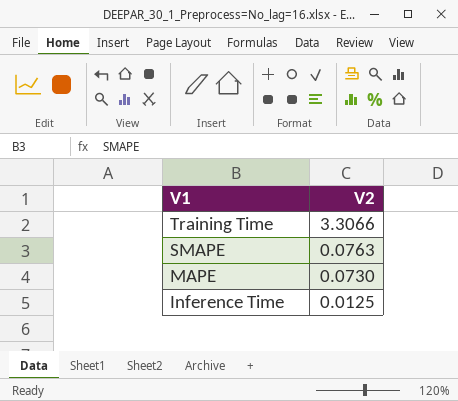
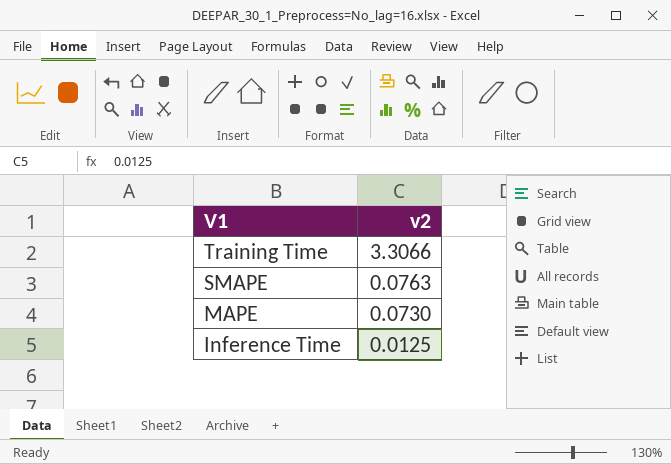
column name: V2 -> v2

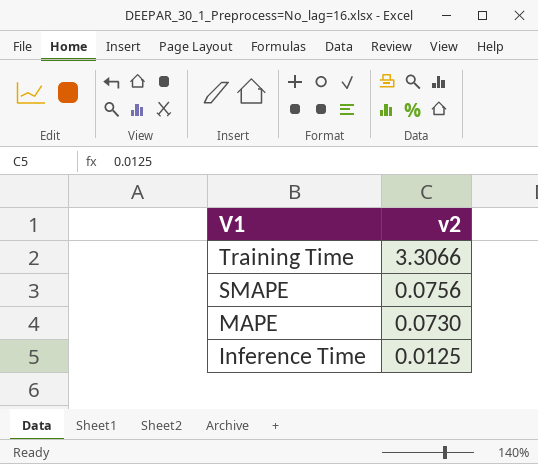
SMAPE | v2: 0.0763 -> 0.0756

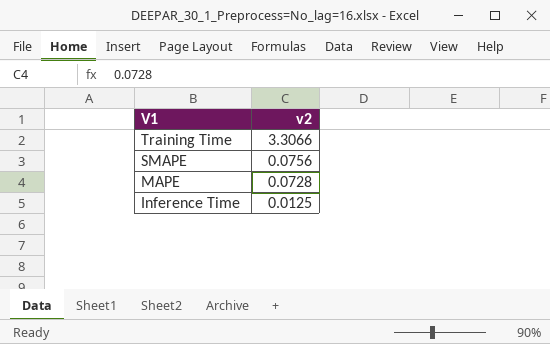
MAPE | v2: 0.0730 -> 0.0728

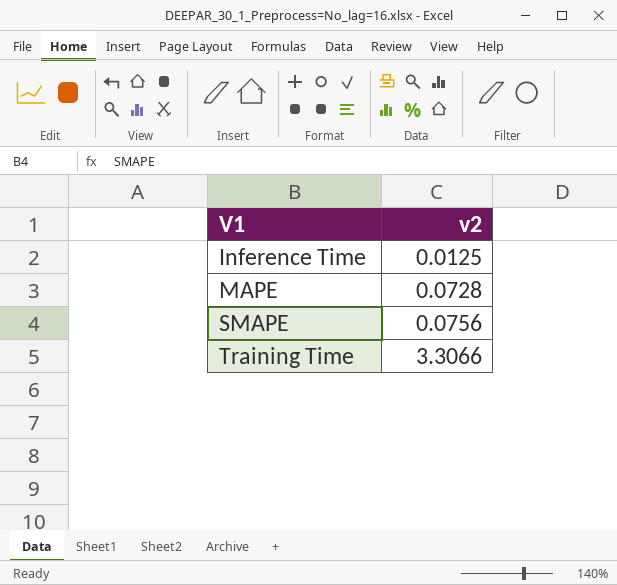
row order: V1 descending -> V1 ascending

